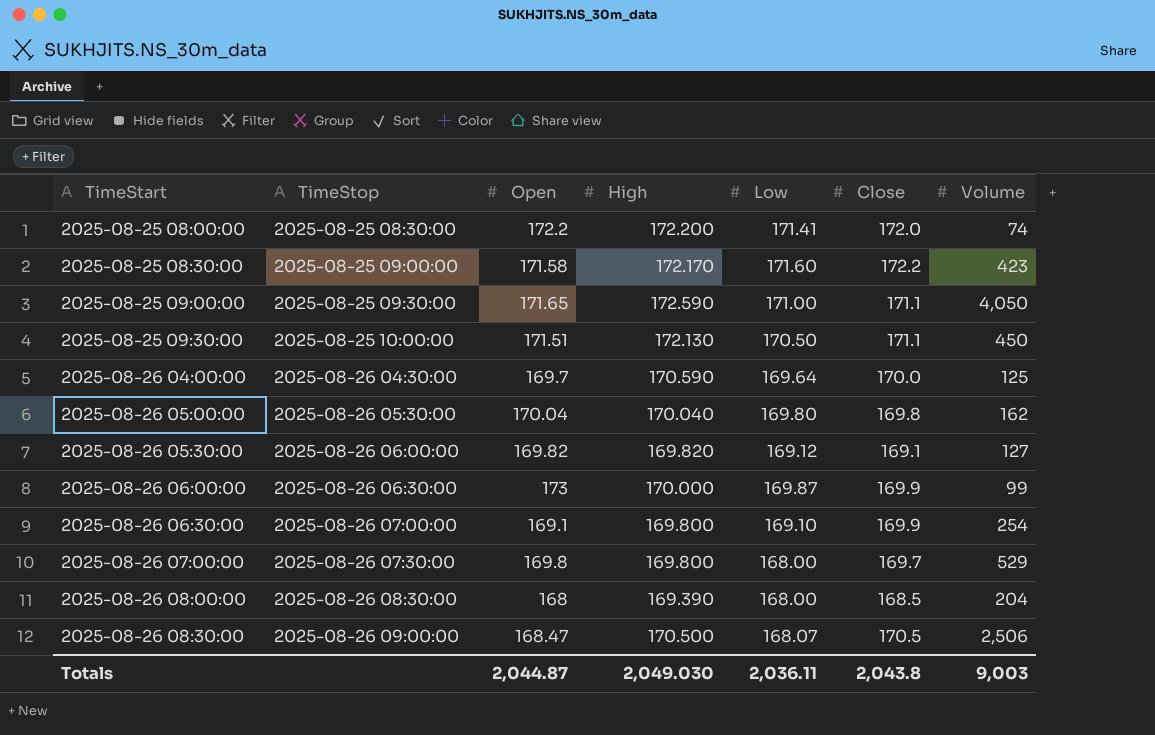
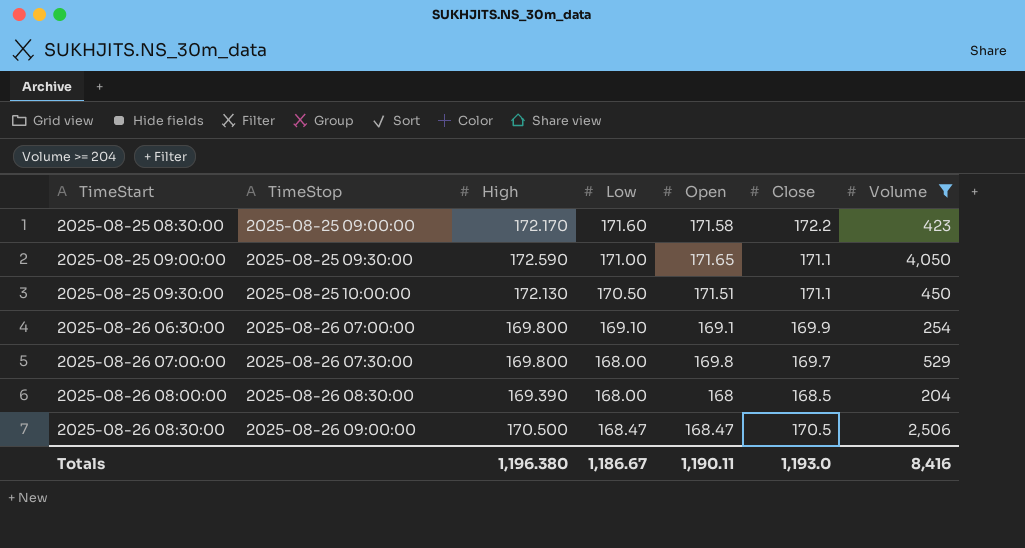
filter: none -> Volume >= 204
column Open | position: 3 -> 5
2025-08-26 08:30:00 | Low: 168.07 -> 168.47
Totals | High: 2,049.030 -> 1,196.380
Totals | Low: 2,036.11 -> 1,186.67
Totals | Open: 2,044.87 -> 1,190.11
Totals | Close: 2,043.8 -> 1,193.0
Totals | Volume: 9,003 -> 8,416

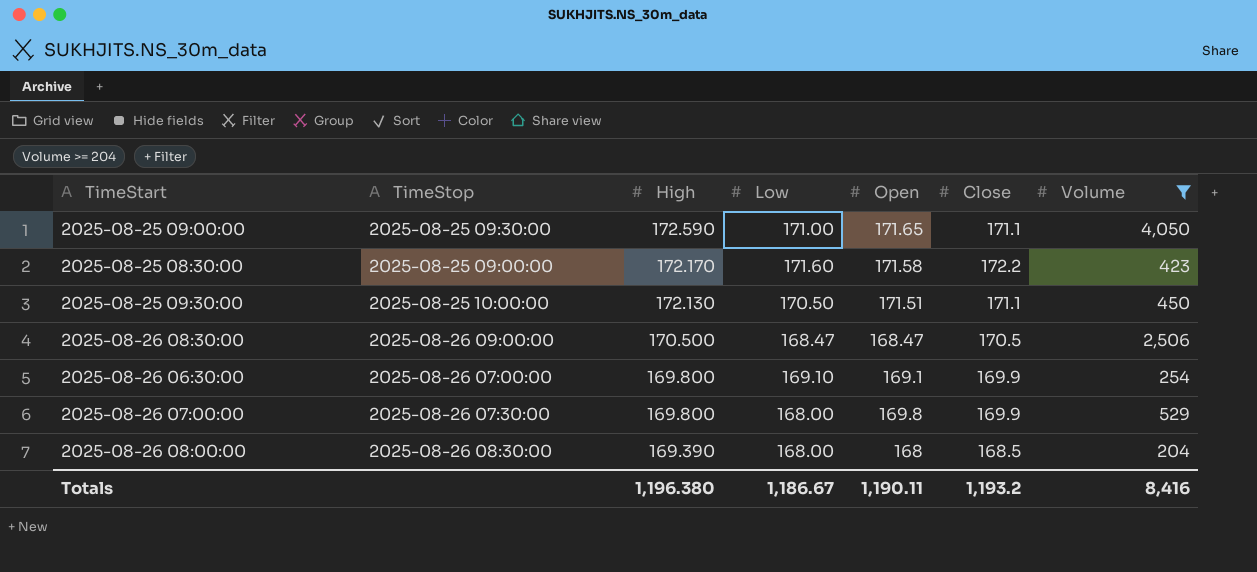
row order: TimeStart ascending -> High descending
2025-08-26 07:00:00 | Close: 169.7 -> 169.9
Totals | Close: 1,193.0 -> 1,193.2

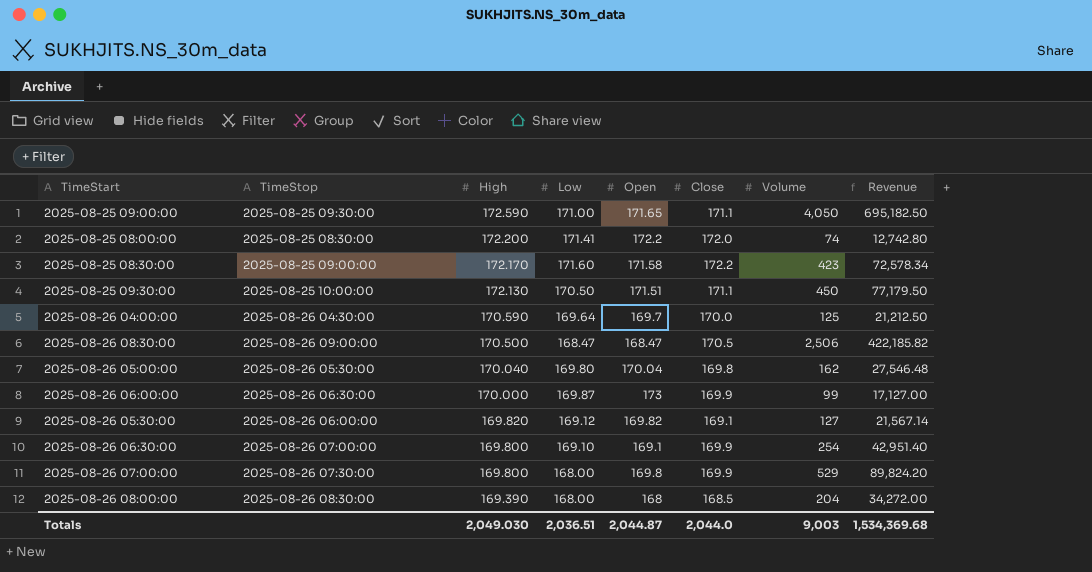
filter: Volume >= 204 -> none
column Revenue | formula: none -> [Open] * [Volume]
Totals | High: 1,196.380 -> 2,049.030
Totals | Low: 1,186.67 -> 2,036.51
Totals | Open: 1,190.11 -> 2,044.87
Totals | Close: 1,193.2 -> 2,044.0
Totals | Volume: 8,416 -> 9,003

